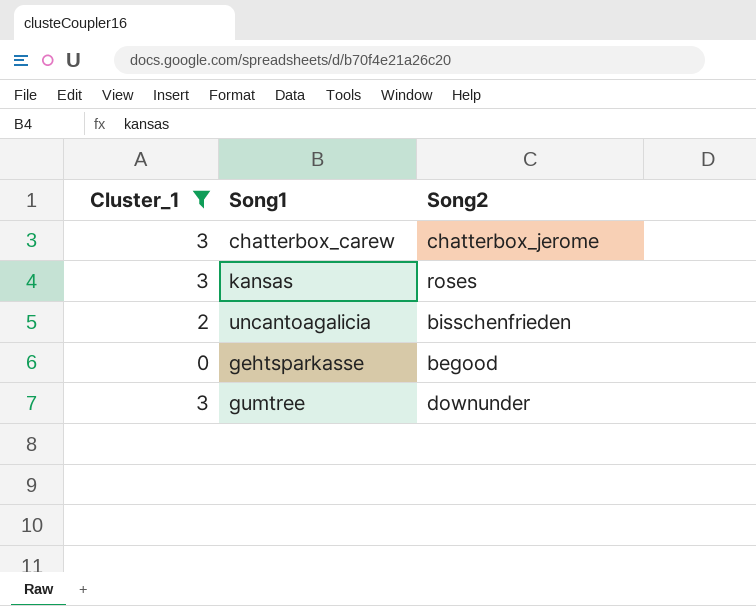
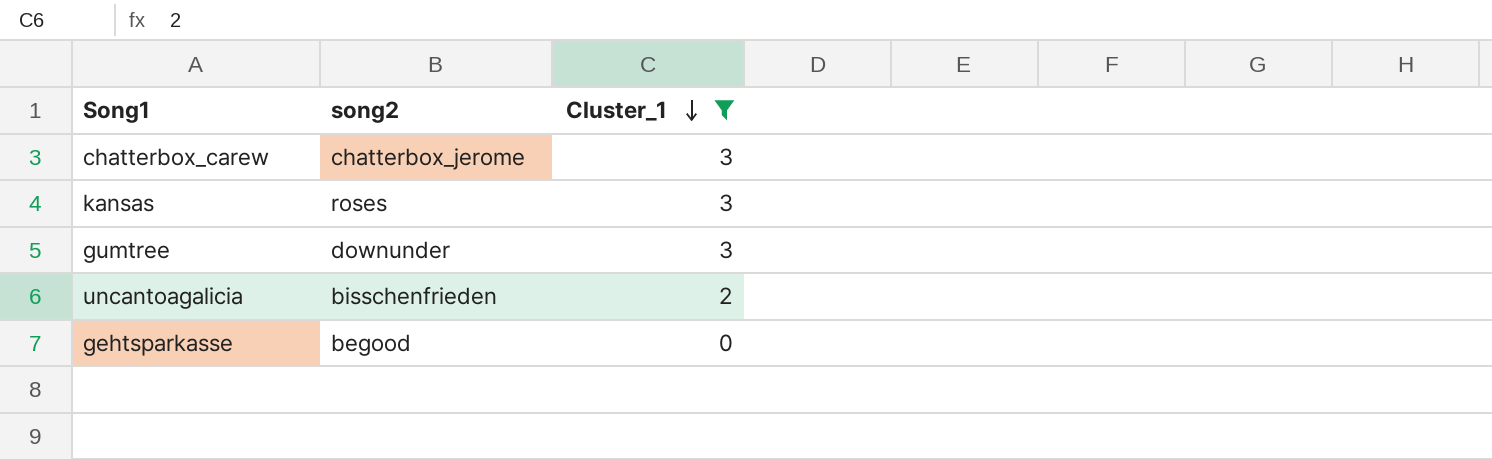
row order: none -> Cluster_1 descending
column name: Song2 -> song2
column Cluster_1 | position: 1 -> 3

